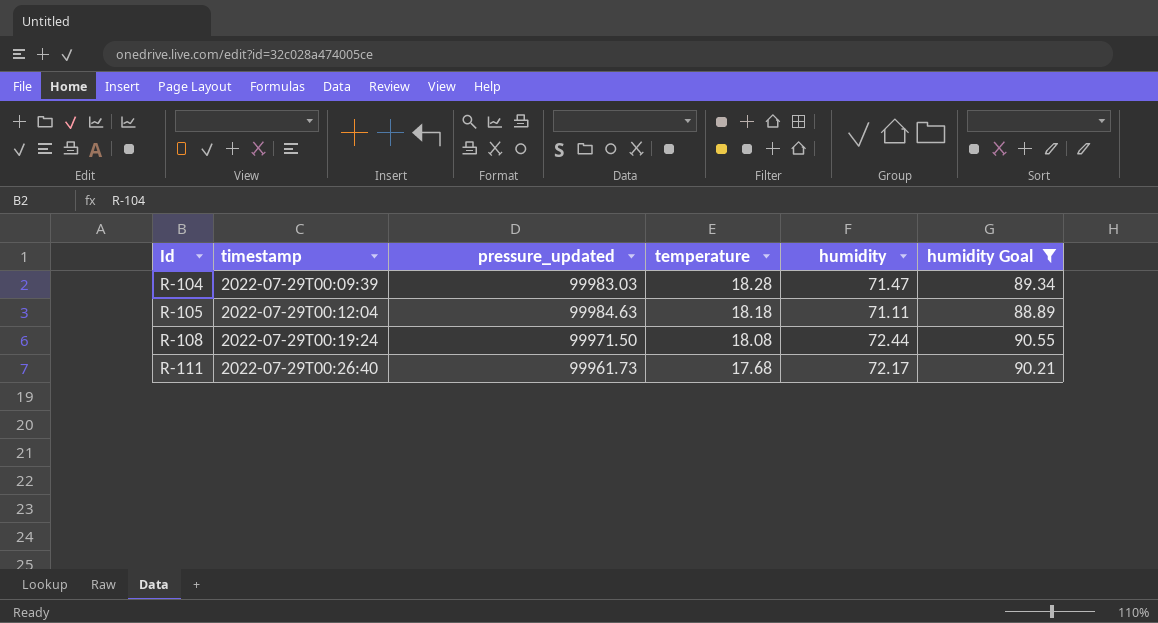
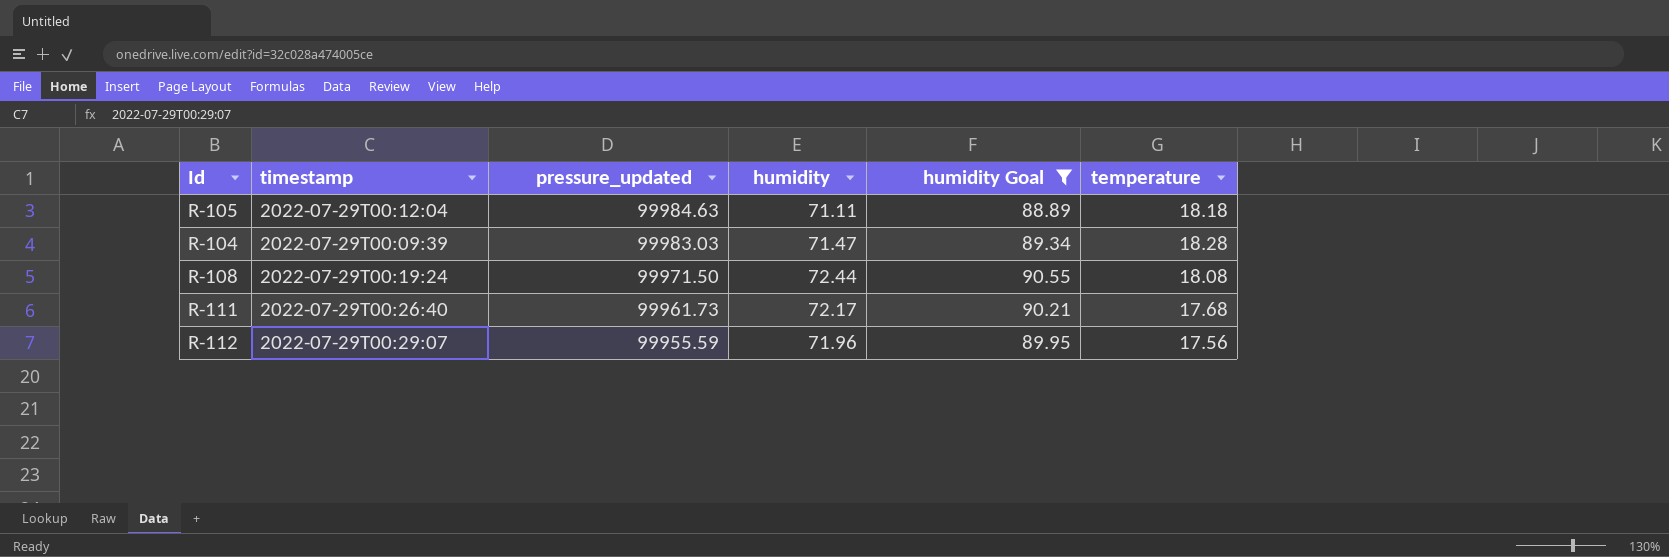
row order: Id ascending -> pressure_updated descending
column temperature | position: 4 -> 6
row R-112: none -> 2022-07-29T00:29:07 | 99955.59 | 71.96 | 89.95 | 17.56

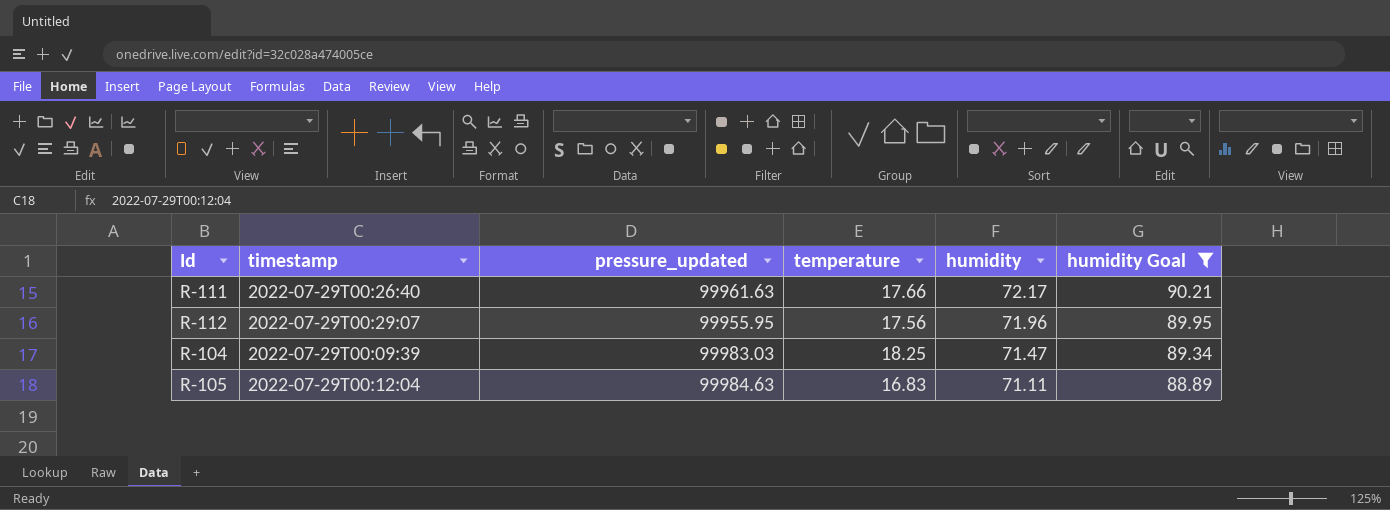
row order: pressure_updated descending -> humidity descending
column temperature | position: 6 -> 4
row R-108: 2022-07-29T00:19:24 | 99971.50 | 72.44 | 90.55 | 18.08 -> none
R-111 | pressure_updated: 99961.73 -> 99961.63
R-111 | temperature: 17.68 -> 17.66
R-112 | pressure_updated: 99955.59 -> 99955.95
R-104 | temperature: 18.28 -> 18.25
R-105 | temperature: 18.18 -> 16.83

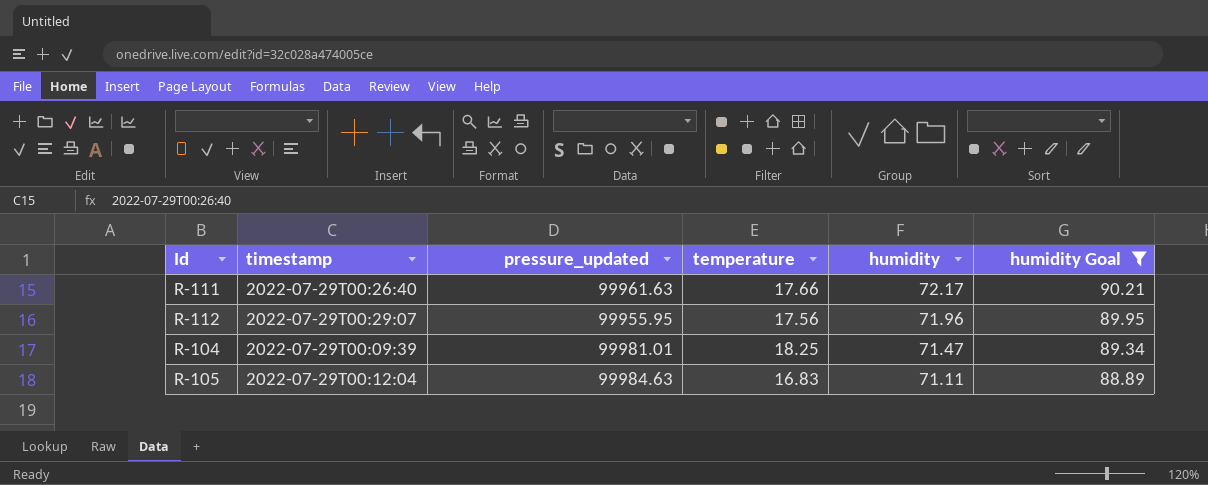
R-104 | pressure_updated: 99983.03 -> 99981.01

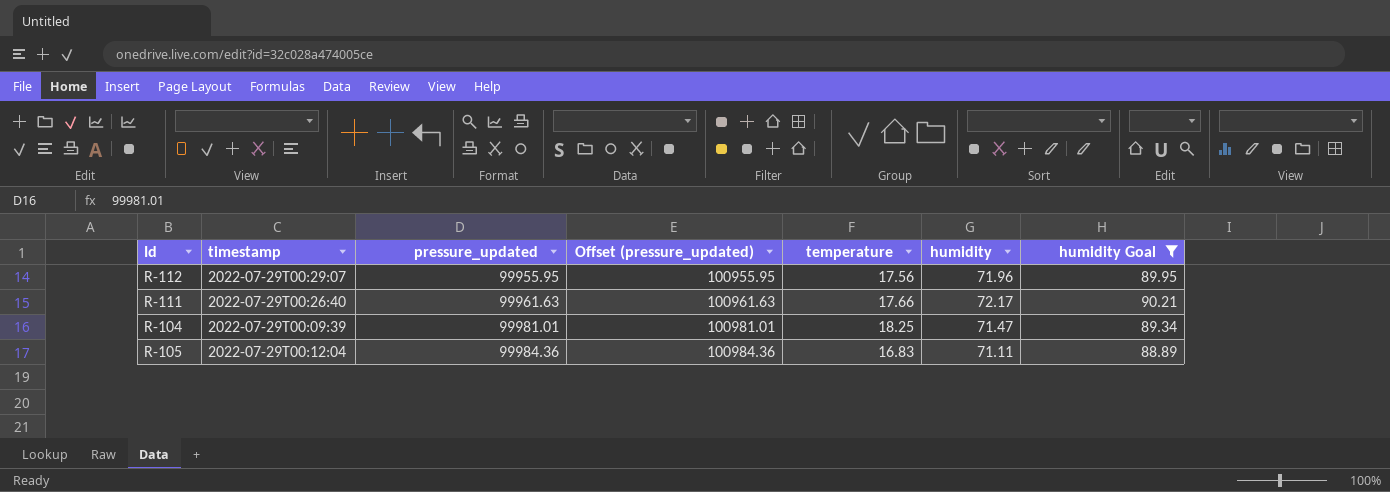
row order: humidity descending -> pressure_updated ascending
column Offset (pressure_updated) | formula: none -> [pressure_updated] + 1000
R-105 | pressure_updated: 99984.63 -> 99984.36

